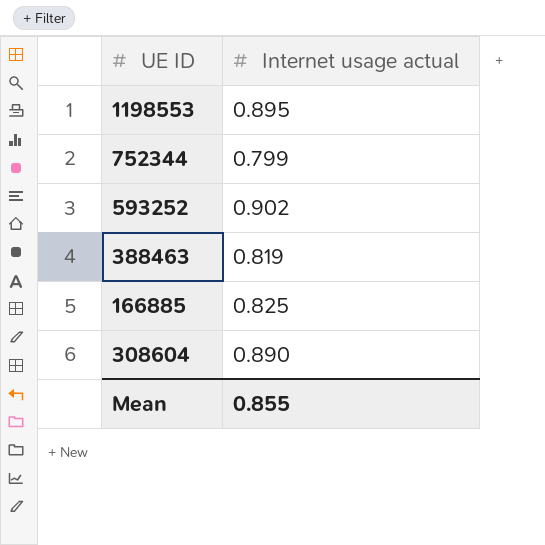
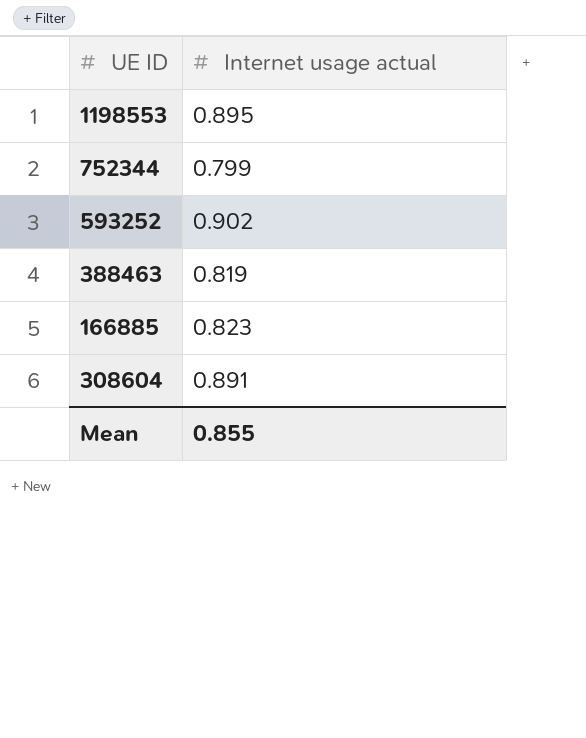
166885 | Internet usage actual: 0.825 -> 0.823
308604 | Internet usage actual: 0.890 -> 0.891

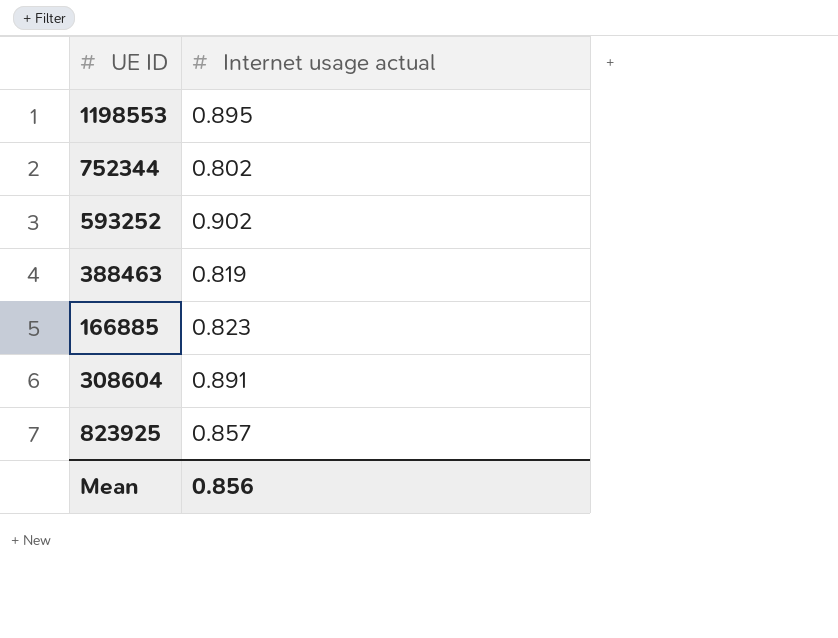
752344 | Internet usage actual: 0.799 -> 0.802
row 823925: none -> 0.857
Mean | Internet usage actual: 0.855 -> 0.856

